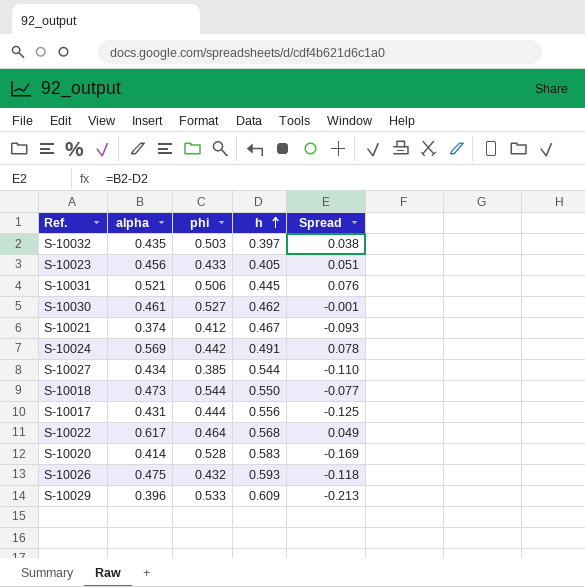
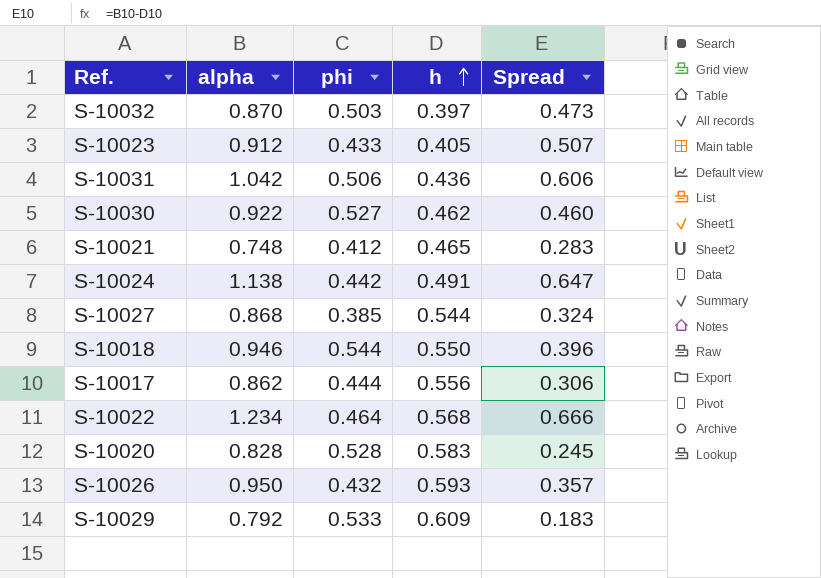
S-10032 | alpha: 0.435 -> 0.870
S-10032 | Spread: 0.038 -> 0.473
S-10023 | alpha: 0.456 -> 0.912
S-10023 | Spread: 0.051 -> 0.507
S-10031 | alpha: 0.521 -> 1.042
S-10031 | h: 0.445 -> 0.436
S-10031 | Spread: 0.076 -> 0.606
S-10030 | alpha: 0.461 -> 0.922
S-10030 | Spread: -0.001 -> 0.460
S-10021 | alpha: 0.374 -> 0.748
S-10021 | h: 0.467 -> 0.465
S-10021 | Spread: -0.093 -> 0.283
S-10024 | alpha: 0.569 -> 1.138
S-10024 | Spread: 0.078 -> 0.647
S-10027 | alpha: 0.434 -> 0.868
S-10027 | Spread: -0.110 -> 0.324
S-10018 | alpha: 0.473 -> 0.946
S-10018 | Spread: -0.077 -> 0.396
S-10017 | alpha: 0.431 -> 0.862
S-10017 | Spread: -0.125 -> 0.306
S-10022 | alpha: 0.617 -> 1.234
S-10022 | Spread: 0.049 -> 0.666
S-10020 | alpha: 0.414 -> 0.828
S-10020 | Spread: -0.169 -> 0.245
S-10026 | alpha: 0.475 -> 0.950
S-10026 | Spread: -0.118 -> 0.357
S-10029 | alpha: 0.396 -> 0.792
S-10029 | Spread: -0.213 -> 0.183

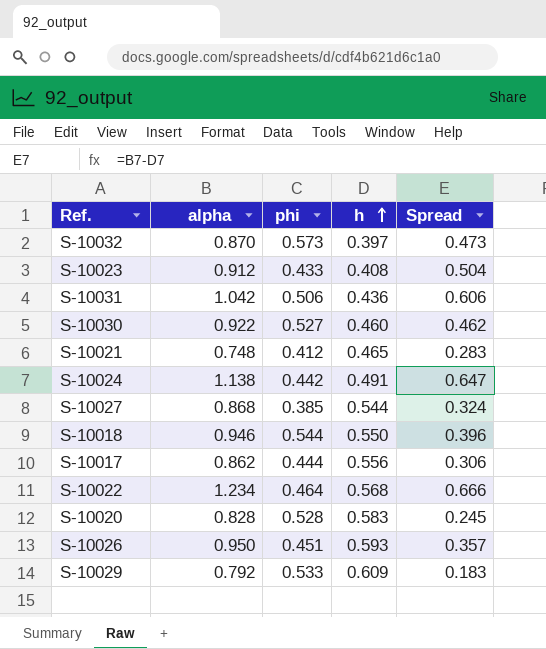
S-10032 | phi: 0.503 -> 0.573
S-10023 | h: 0.405 -> 0.408
S-10023 | Spread: 0.507 -> 0.504
S-10030 | h: 0.462 -> 0.460
S-10030 | Spread: 0.460 -> 0.462
S-10026 | phi: 0.432 -> 0.451

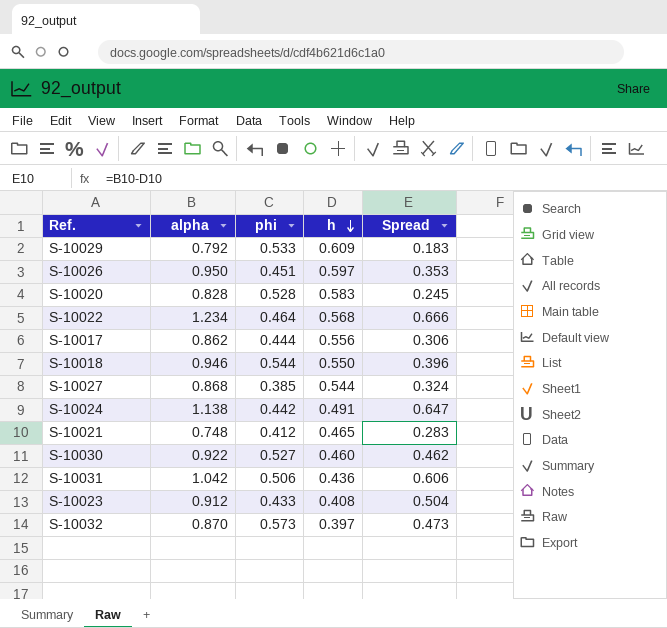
row order: h ascending -> h descending
S-10026 | h: 0.593 -> 0.597
S-10026 | Spread: 0.357 -> 0.353

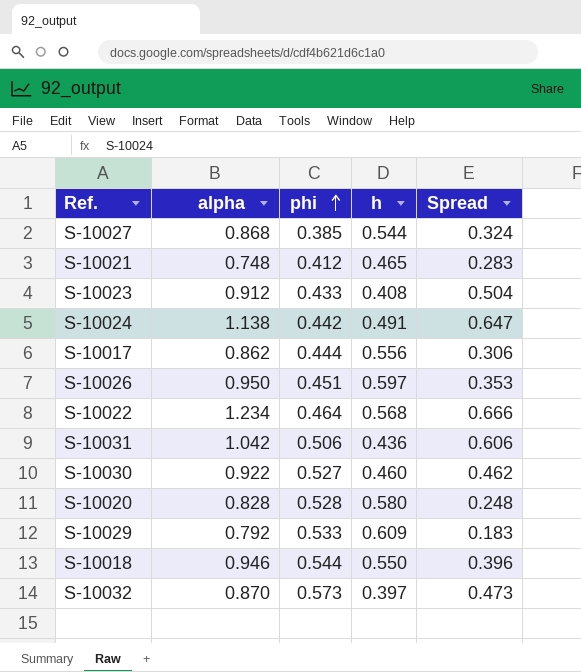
row order: h descending -> phi ascending
S-10020 | h: 0.583 -> 0.580
S-10020 | Spread: 0.245 -> 0.248

